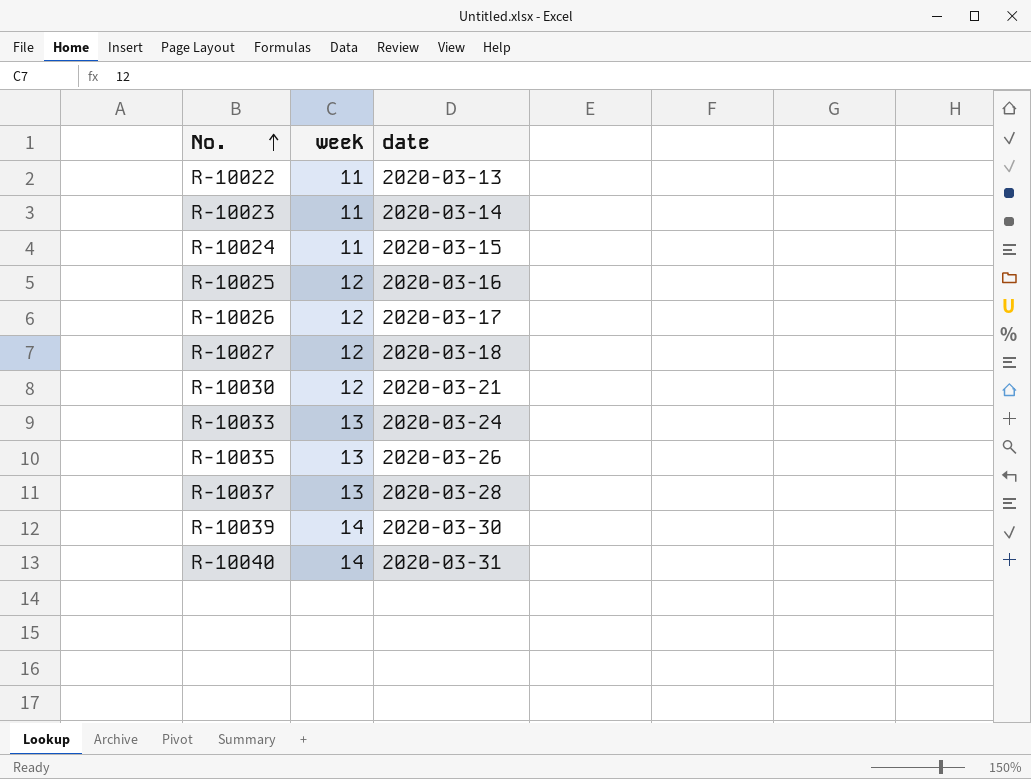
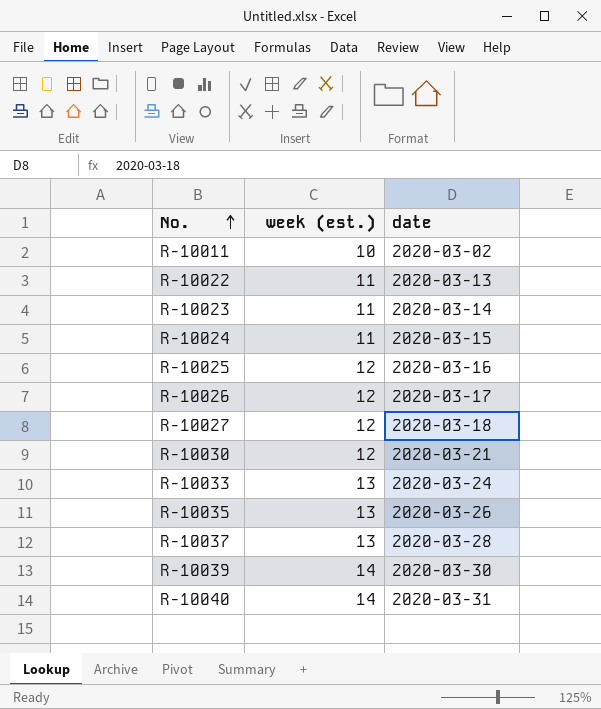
column name: week -> week (est.)
row R-10011: none -> 10 | 2020-03-02

